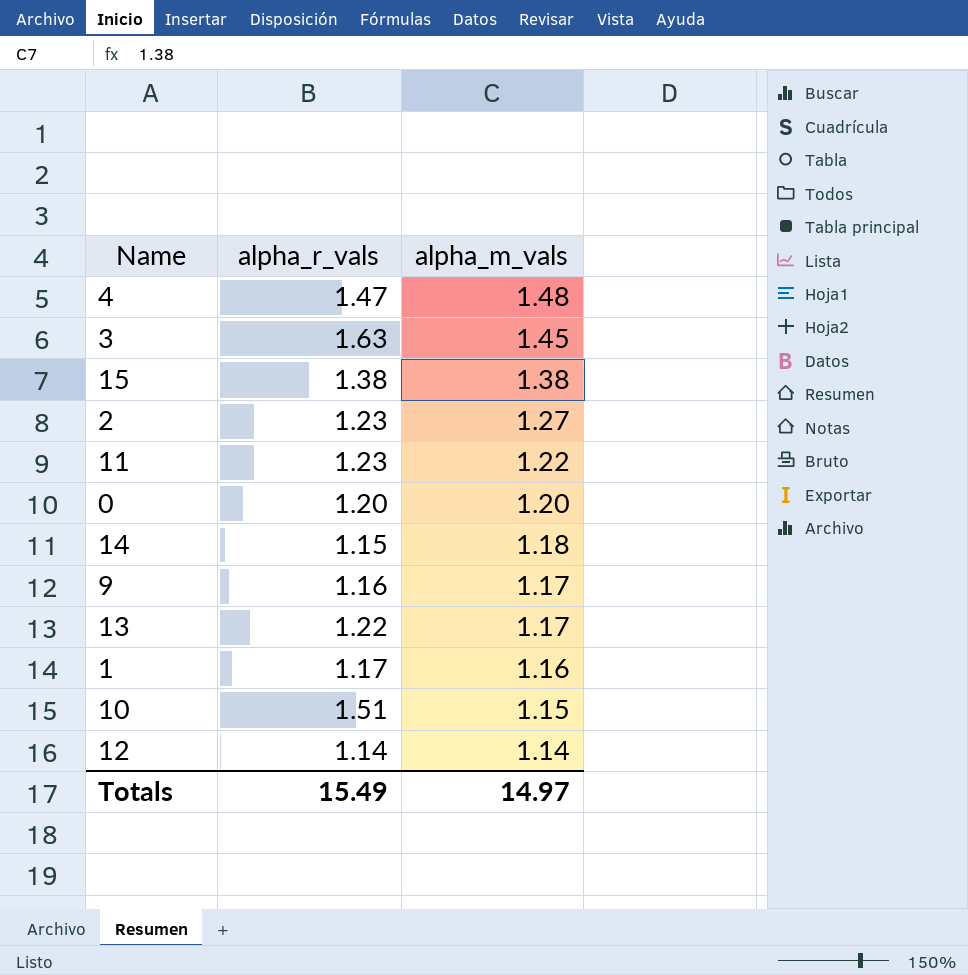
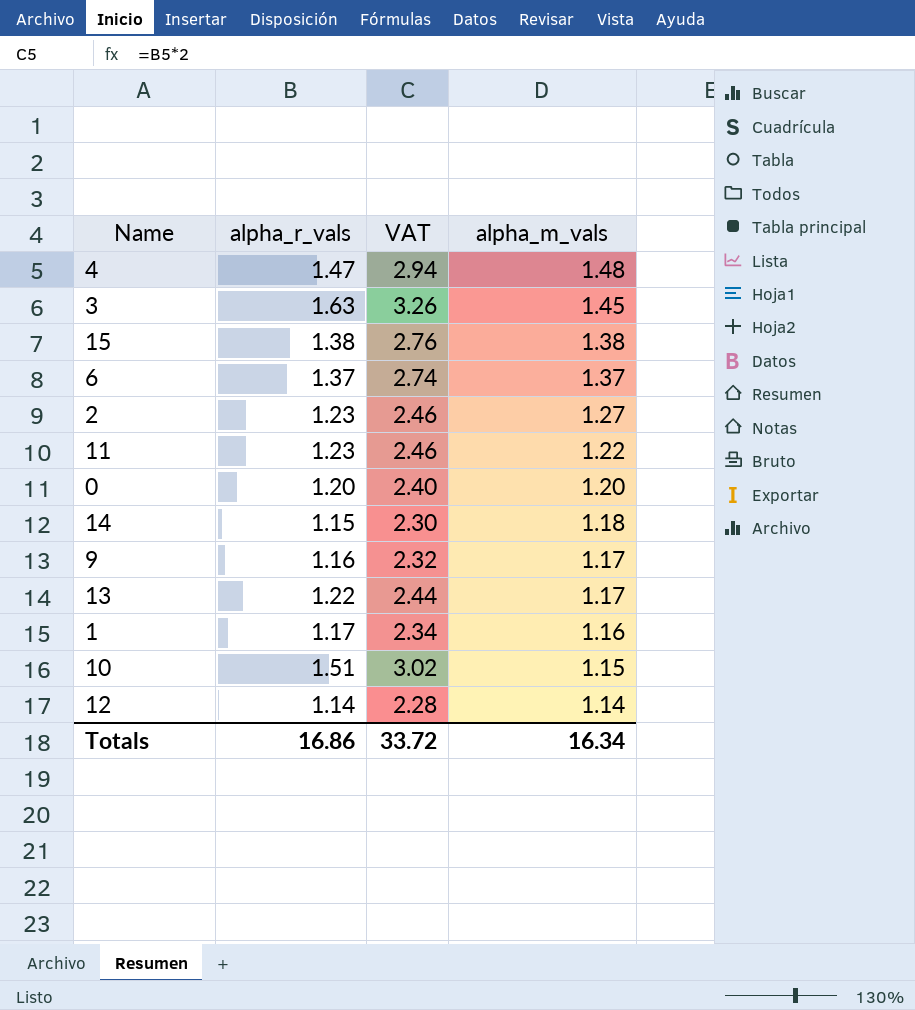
column VAT | formula: none -> [alpha_r_vals] * 2
row 6: none -> 1.37 | 2.74 | 1.37
Totals | alpha_r_vals: 15.49 -> 16.86
Totals | alpha_m_vals: 14.97 -> 16.34

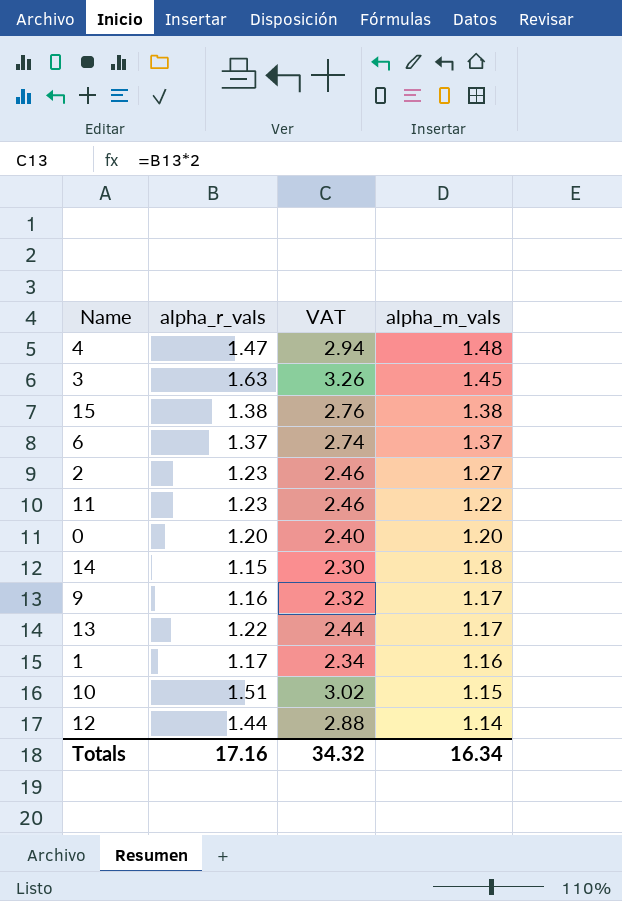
12 | alpha_r_vals: 1.14 -> 1.44
12 | VAT: 2.28 -> 2.88
Totals | alpha_r_vals: 16.86 -> 17.16
Totals | VAT: 33.72 -> 34.32

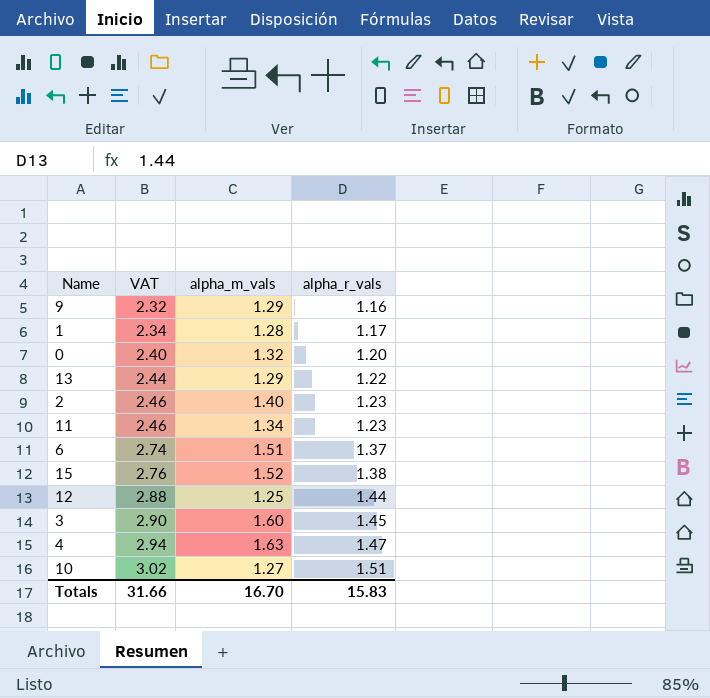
row order: alpha_m_vals descending -> VAT ascending
column alpha_r_vals | position: 2 -> 4
row 14: 1.15 | 2.30 | 1.18 -> none
9 | alpha_m_vals: 1.17 -> 1.29
1 | alpha_m_vals: 1.16 -> 1.28
0 | alpha_m_vals: 1.20 -> 1.32
13 | alpha_m_vals: 1.17 -> 1.29
2 | alpha_m_vals: 1.27 -> 1.40
11 | alpha_m_vals: 1.22 -> 1.34
6 | alpha_m_vals: 1.37 -> 1.51
15 | alpha_m_vals: 1.38 -> 1.52
12 | alpha_m_vals: 1.14 -> 1.25
3 | VAT: 3.26 -> 2.90
3 | alpha_m_vals: 1.45 -> 1.60
3 | alpha_r_vals: 1.63 -> 1.45
4 | alpha_m_vals: 1.48 -> 1.63
10 | alpha_m_vals: 1.15 -> 1.27
Totals | VAT: 34.32 -> 31.66
Totals | alpha_m_vals: 16.34 -> 16.70
Totals | alpha_r_vals: 17.16 -> 15.83

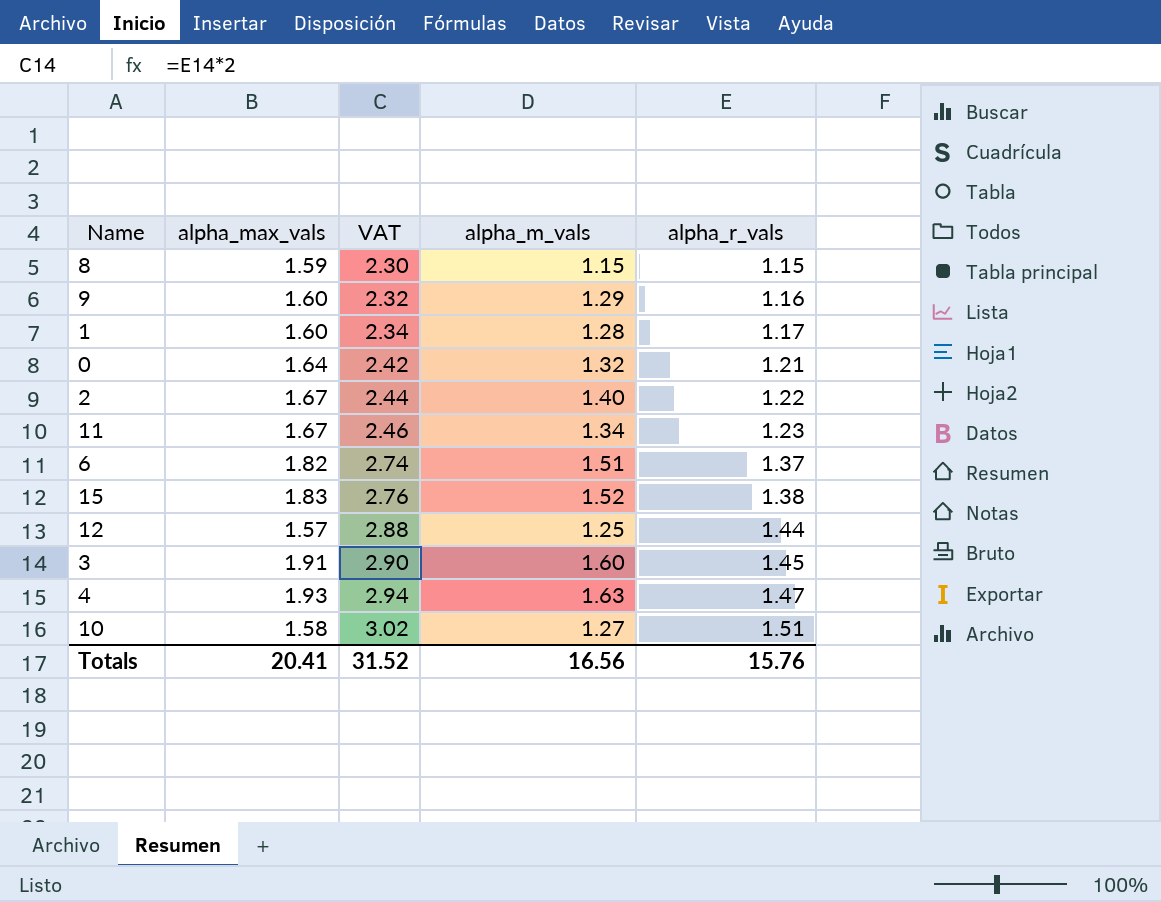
column alpha_max_vals | position: none -> 2
row 13: 2.44 | 1.29 | 1.22 -> none
row 8: none -> 1.59 | 2.30 | 1.15 | 1.15
0 | VAT: 2.40 -> 2.42
0 | alpha_r_vals: 1.20 -> 1.21
2 | VAT: 2.46 -> 2.44
2 | alpha_r_vals: 1.23 -> 1.22
Totals | VAT: 31.66 -> 31.52
Totals | alpha_m_vals: 16.70 -> 16.56
Totals | alpha_r_vals: 15.83 -> 15.76

